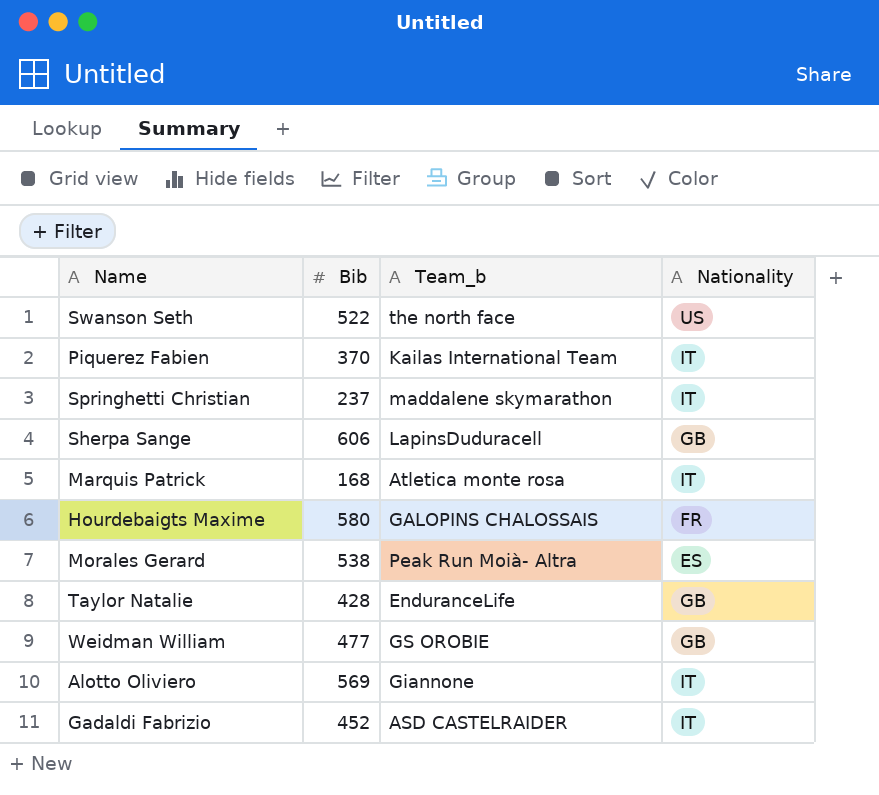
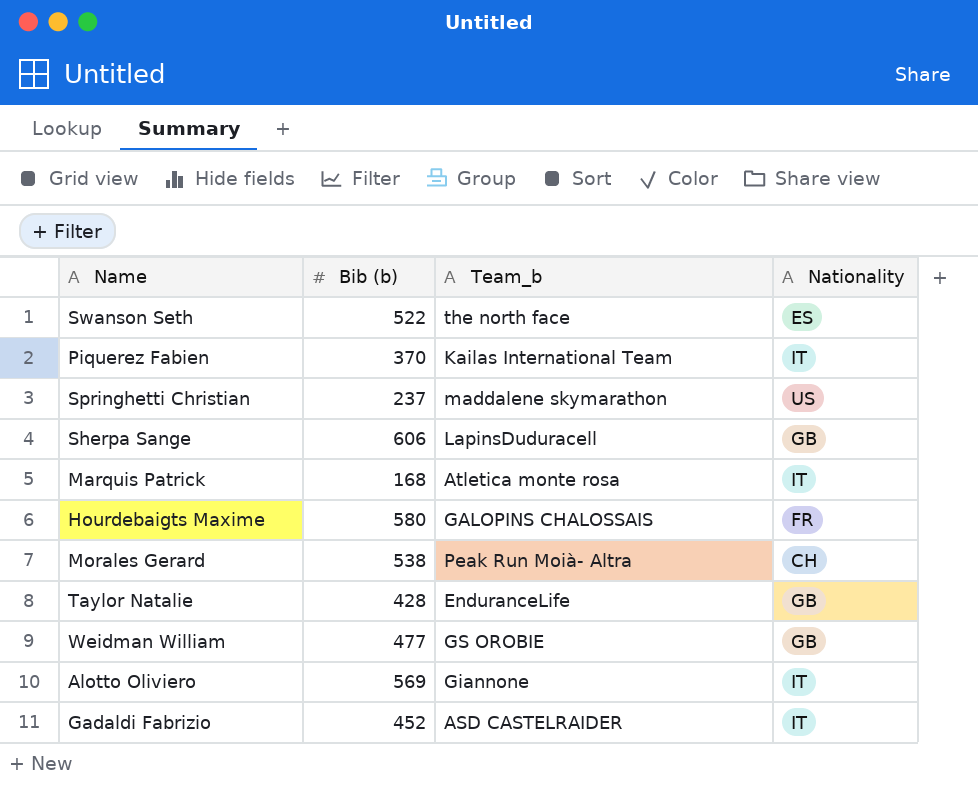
column name: Bib -> Bib (b)
Swanson Seth | Nationality: US -> ES
Springhetti Christian | Nationality: IT -> US
Morales Gerard | Nationality: ES -> CH

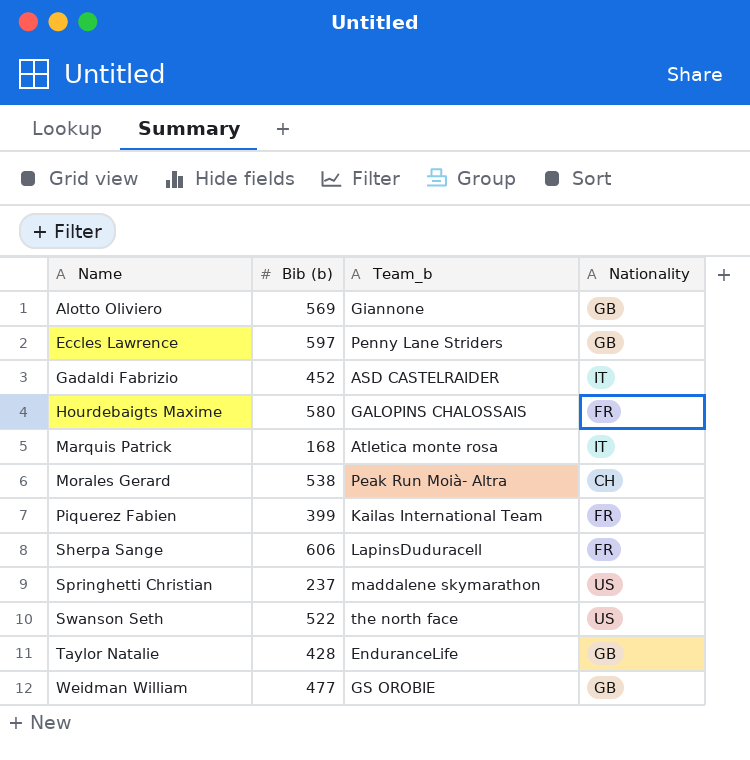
row order: none -> Name ascending
Alotto Oliviero | Nationality: IT -> GB
row Eccles Lawrence: none -> 597 | Penny Lane Striders | GB
Piquerez Fabien | Bib (b): 370 -> 399
Piquerez Fabien | Nationality: IT -> FR
Sherpa Sange | Nationality: GB -> FR
Swanson Seth | Nationality: ES -> US

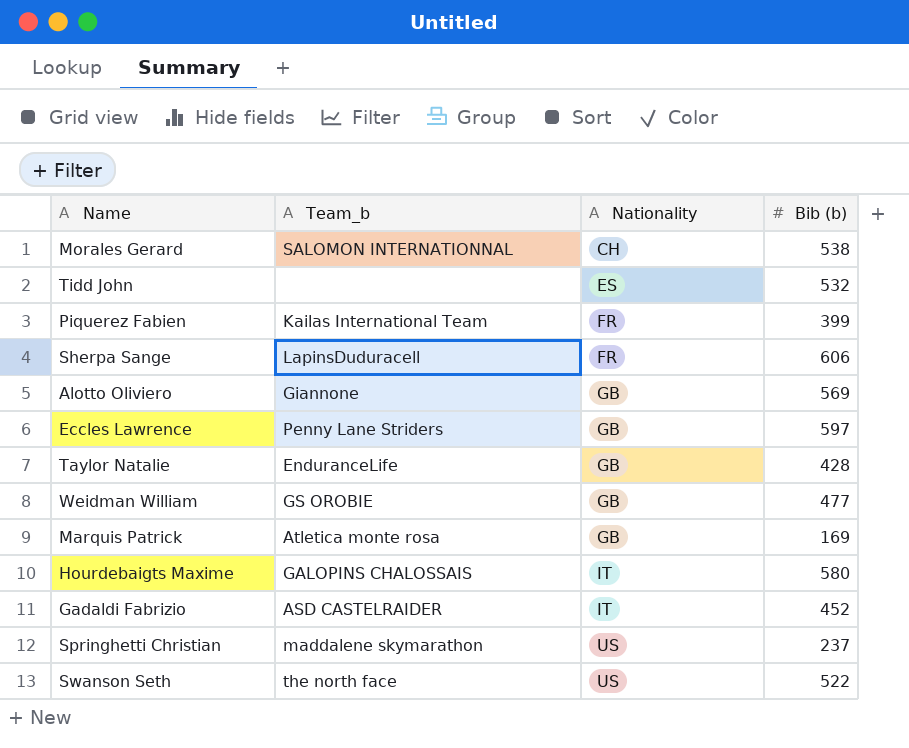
row order: Name ascending -> Nationality ascending
column Bib (b) | position: 2 -> 4
Morales Gerard | Team_b: Peak Run Moià- Altra -> SALOMON INTERNATIONNAL
row Tidd John: none -> none | ES | 532
Marquis Patrick | Nationality: IT -> GB
Marquis Patrick | Bib (b): 168 -> 169
Hourdebaigts Maxime | Nationality: FR -> IT

